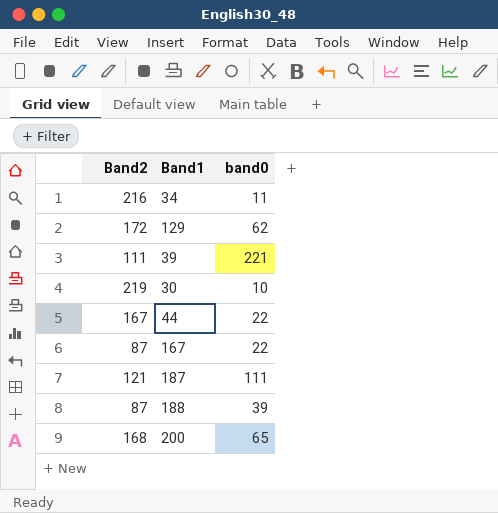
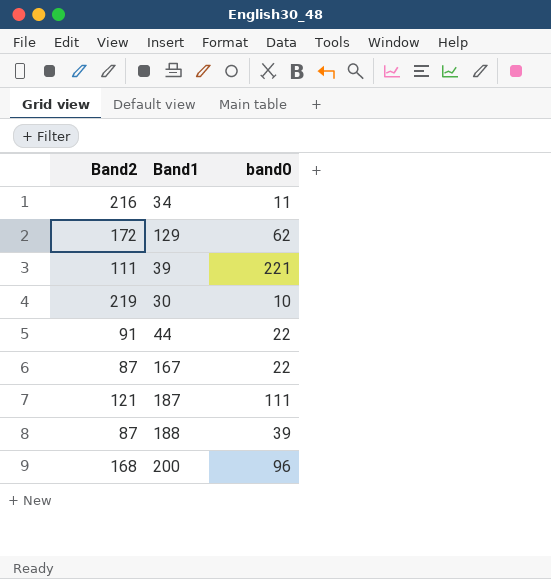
44 | Band2: 167 -> 91
200 | band0: 65 -> 96

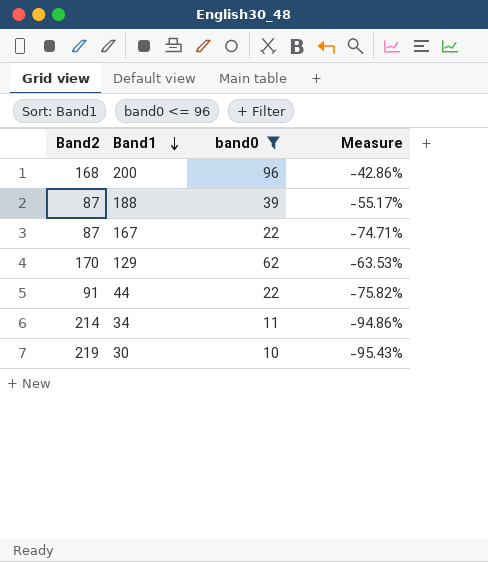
filter: none -> band0 <= 96
row order: none -> Band1 descending
column Measure | formula: none -> ([band0] - [Band2]) / [Band2]
129 | Band2: 172 -> 170
34 | Band2: 216 -> 214

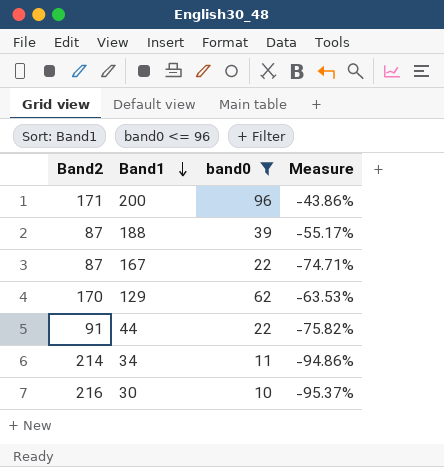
200 | Band2: 168 -> 171
200 | Measure: -42.86% -> -43.86%
30 | Band2: 219 -> 216
30 | Measure: -95.43% -> -95.37%

